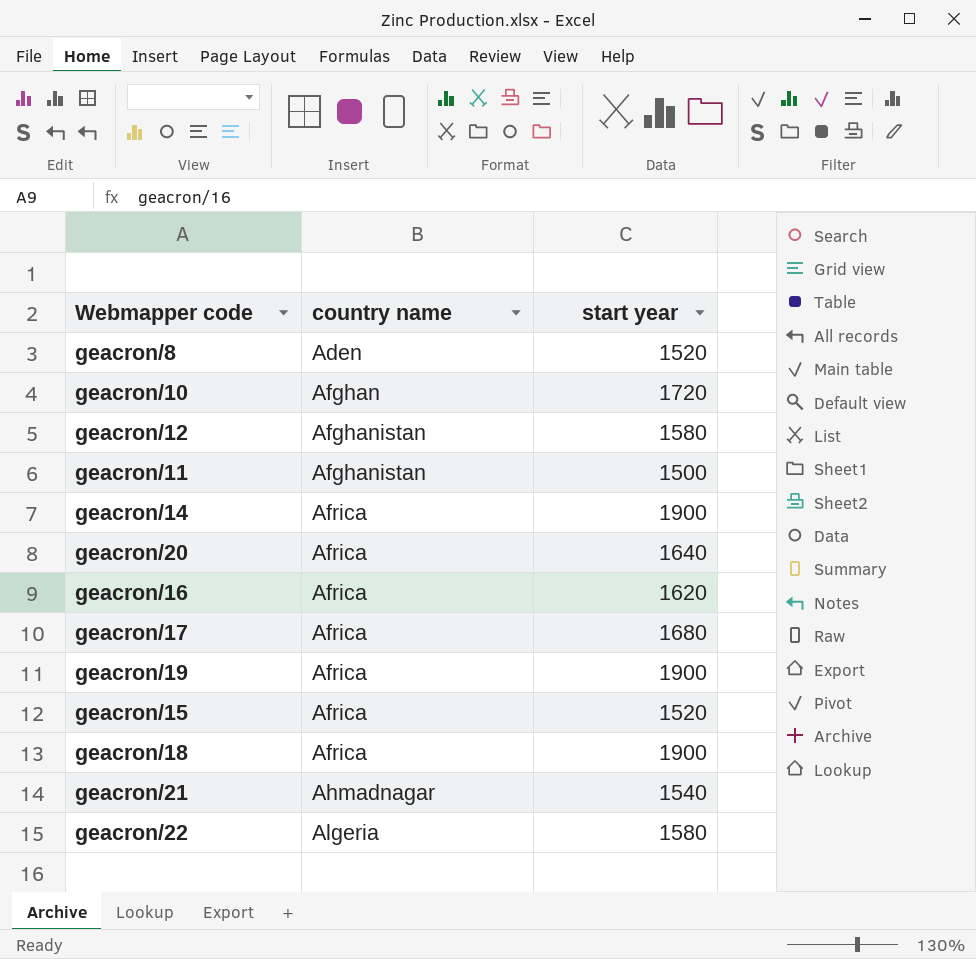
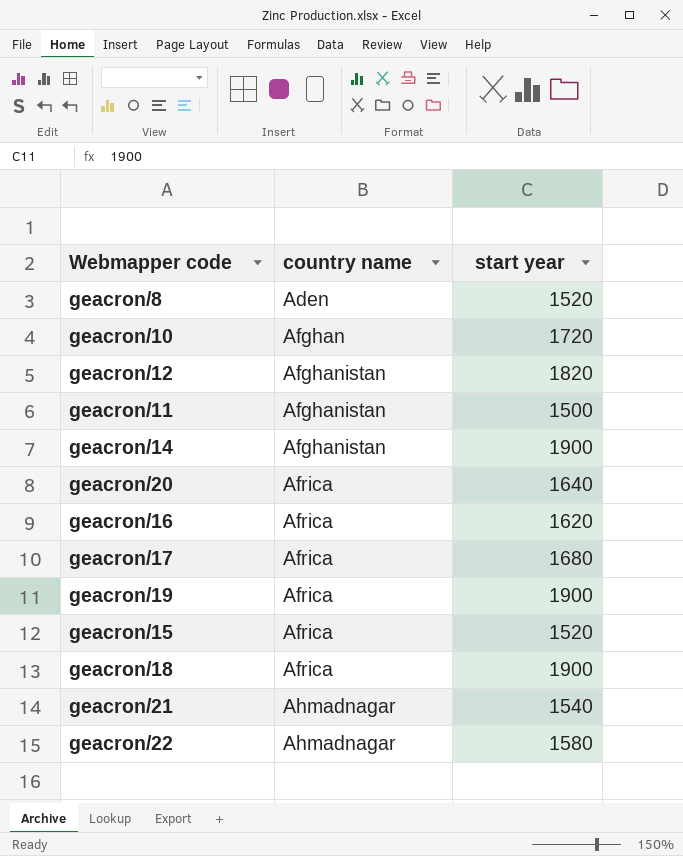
geacron/12 | start year: 1580 -> 1820
geacron/14 | country name: Africa -> Afghanistan
geacron/22 | country name: Algeria -> Ahmadnagar

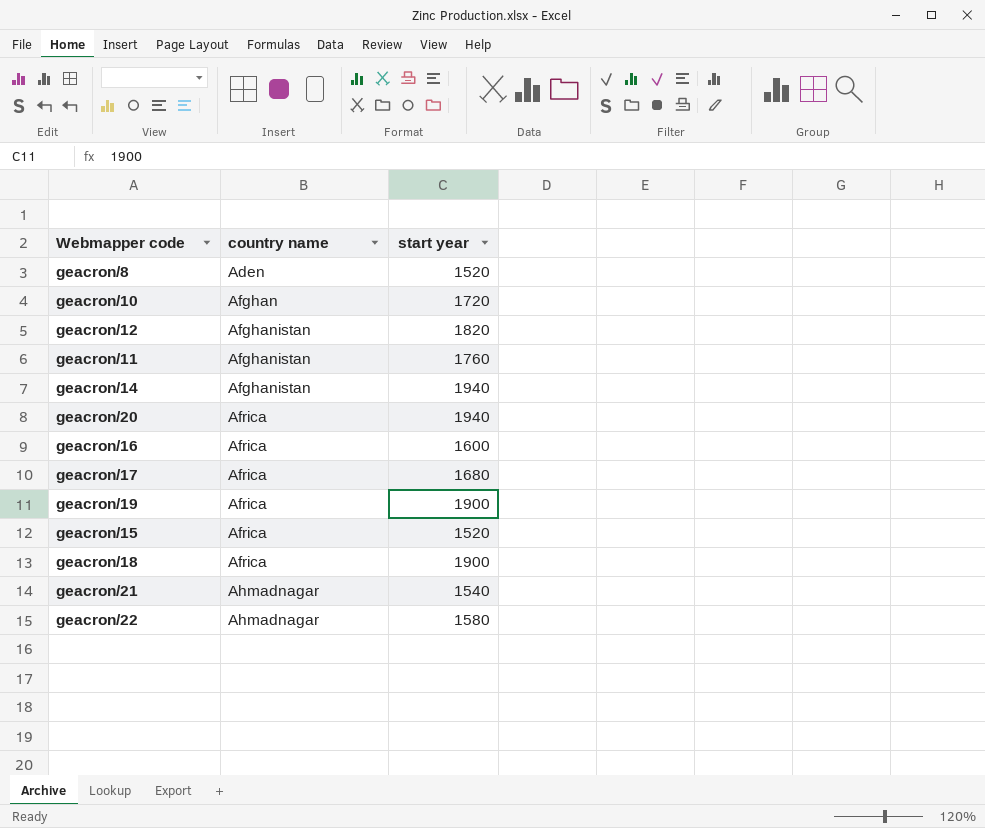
geacron/11 | start year: 1500 -> 1760
geacron/14 | start year: 1900 -> 1940
geacron/20 | start year: 1640 -> 1940
geacron/16 | start year: 1620 -> 1600

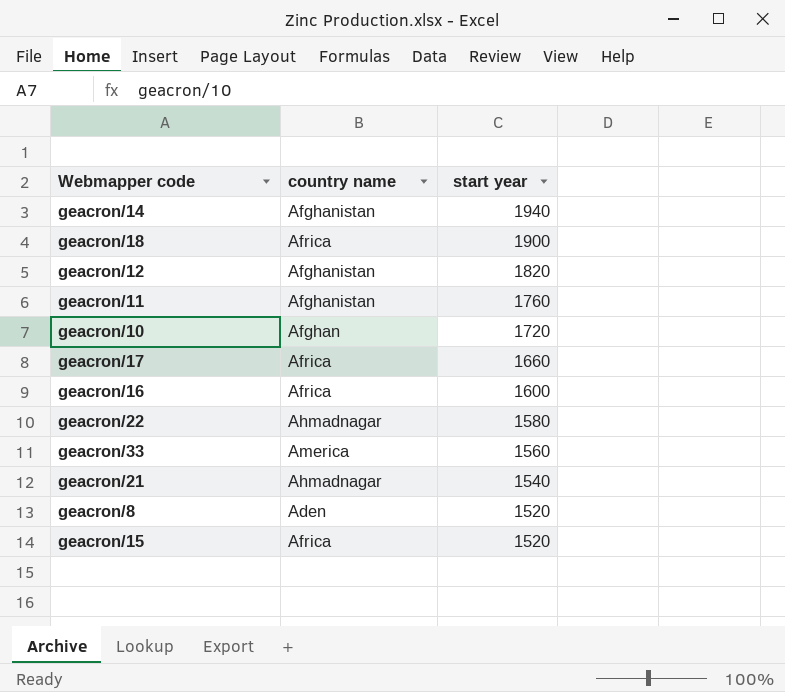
row order: country name ascending -> start year descending
row geacron/20: Africa | 1940 -> none
row geacron/19: Africa | 1900 -> none
geacron/17 | start year: 1680 -> 1660
row geacron/33: none -> America | 1560

